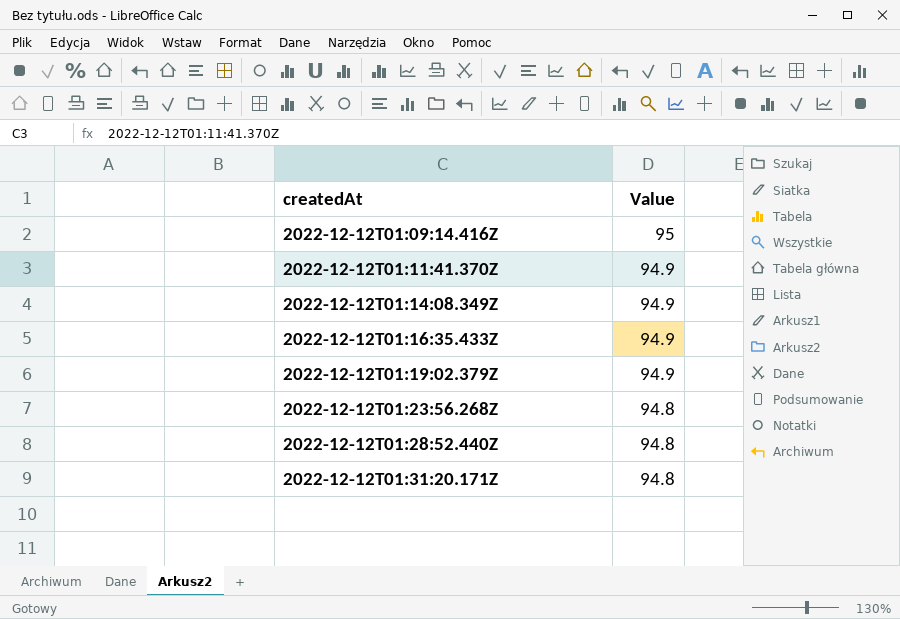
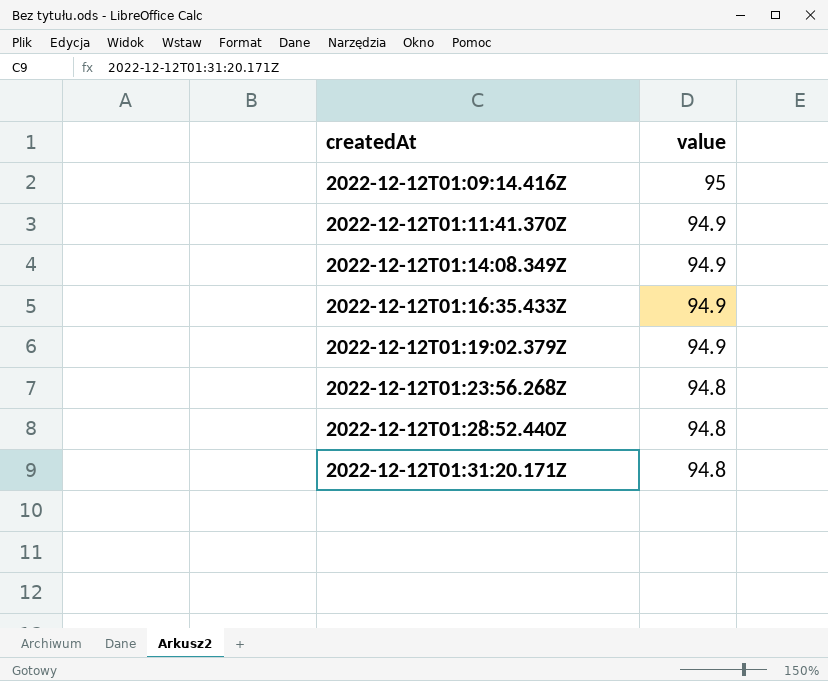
column name: Value -> value

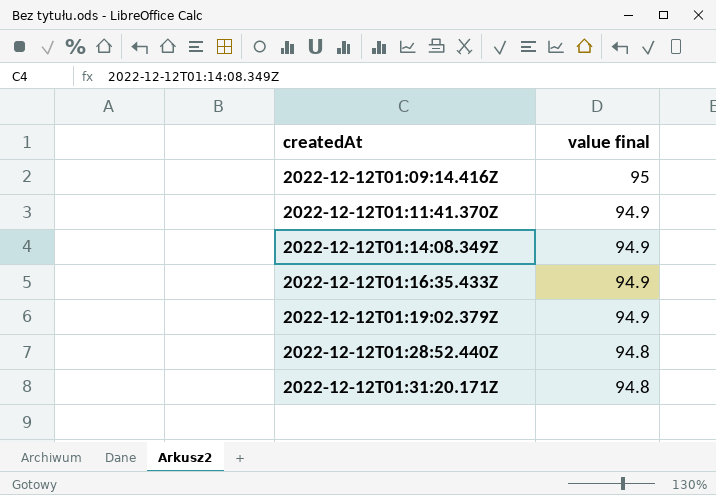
column name: value -> value final
row 2022-12-12T01:23:56.268Z: 94.8 -> none

